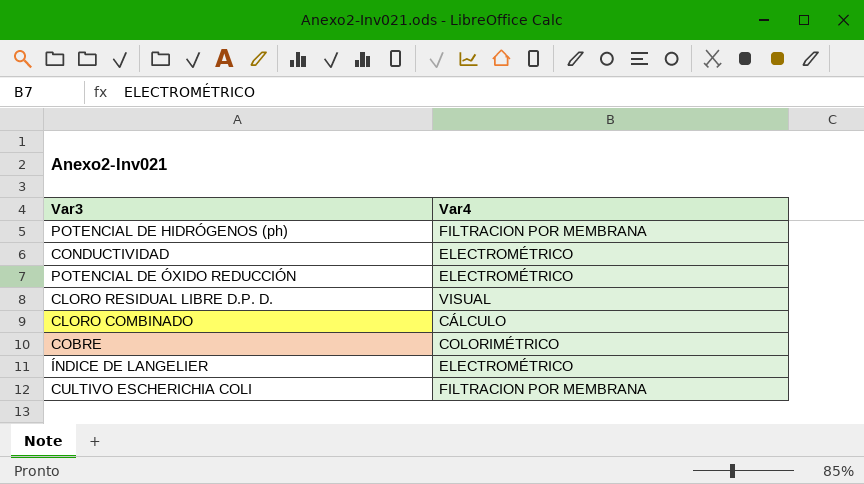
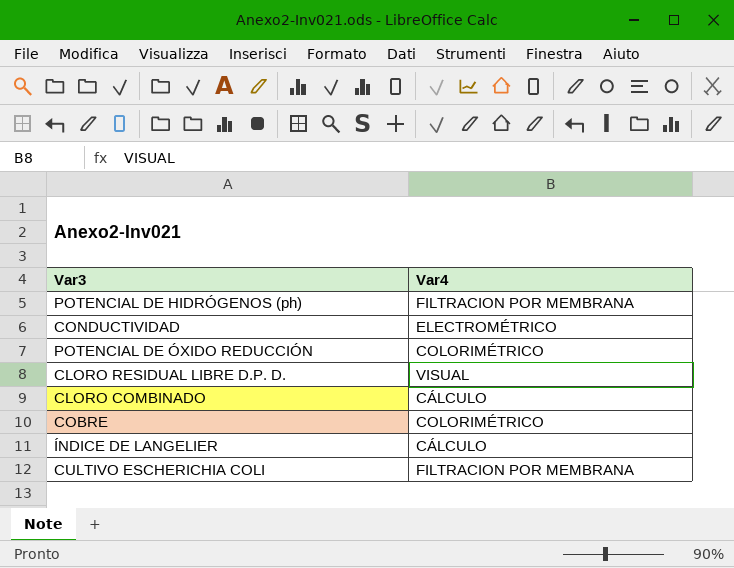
POTENCIAL DE ÓXIDO REDUCCIÓN | Var4: ELECTROMÉTRICO -> COLORIMÉTRICO
ÍNDICE DE LANGELIER | Var4: ELECTROMÉTRICO -> CÁLCULO

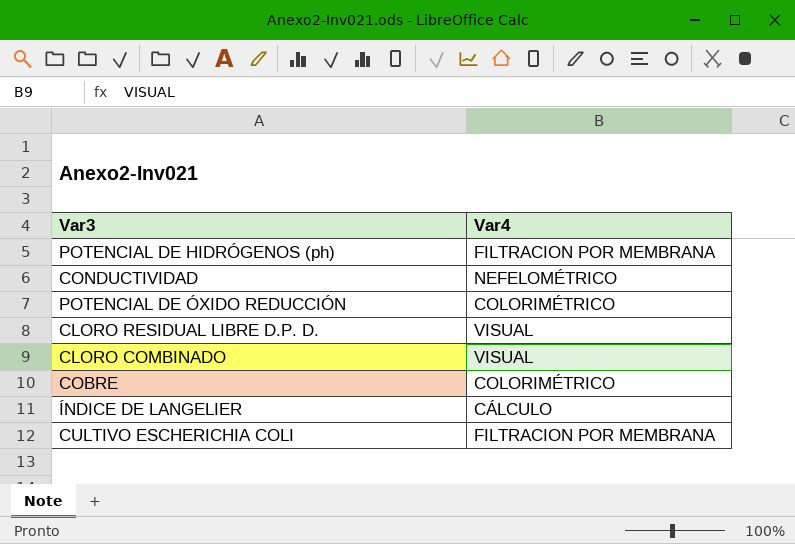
CONDUCTIVIDAD | Var4: ELECTROMÉTRICO -> NEFELOMÉTRICO
CLORO COMBINADO | Var4: CÁLCULO -> VISUAL

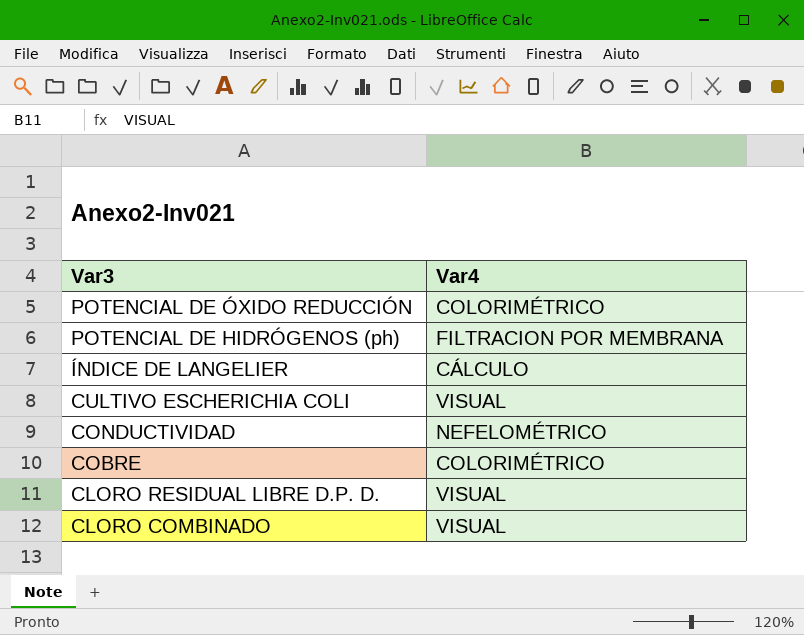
row order: none -> Var3 descending
CULTIVO ESCHERICHIA COLI | Var4: FILTRACION POR MEMBRANA -> VISUAL

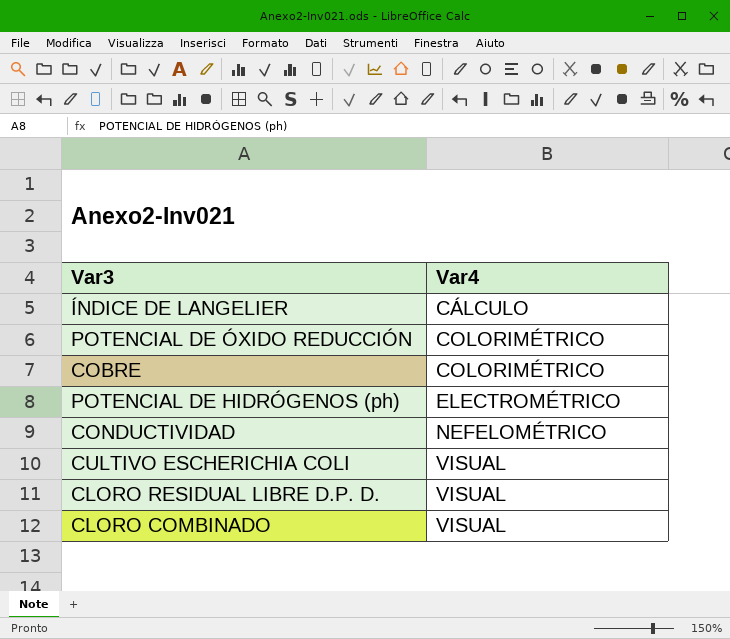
row order: Var3 descending -> Var4 ascending
POTENCIAL DE HIDRÓGENOS (ph) | Var4: FILTRACION POR MEMBRANA -> ELECTROMÉTRICO

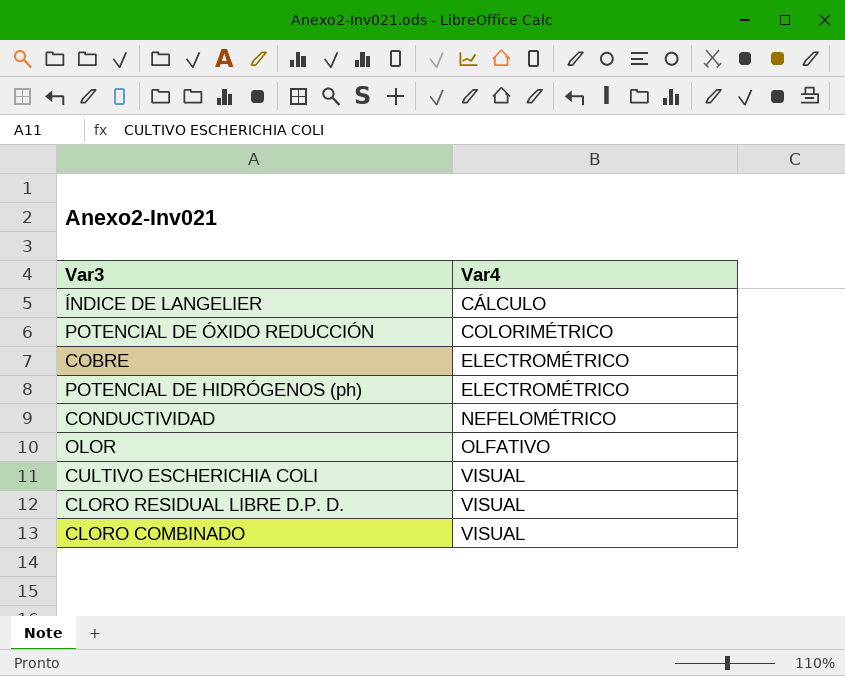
COBRE | Var4: COLORIMÉTRICO -> ELECTROMÉTRICO
row OLOR: none -> OLFATIVO

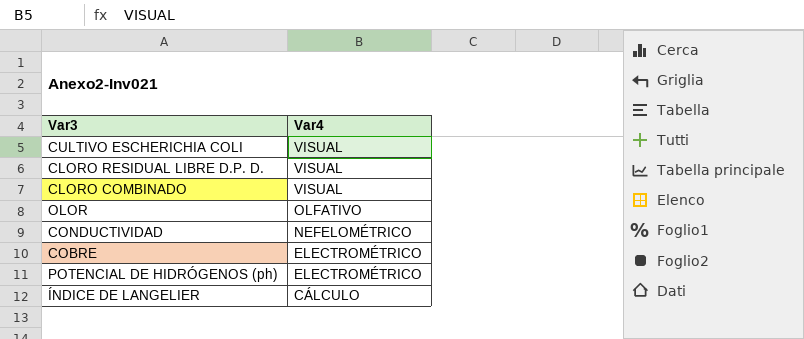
row order: Var4 ascending -> Var4 descending
row POTENCIAL DE ÓXIDO REDUCCIÓN: COLORIMÉTRICO -> none

